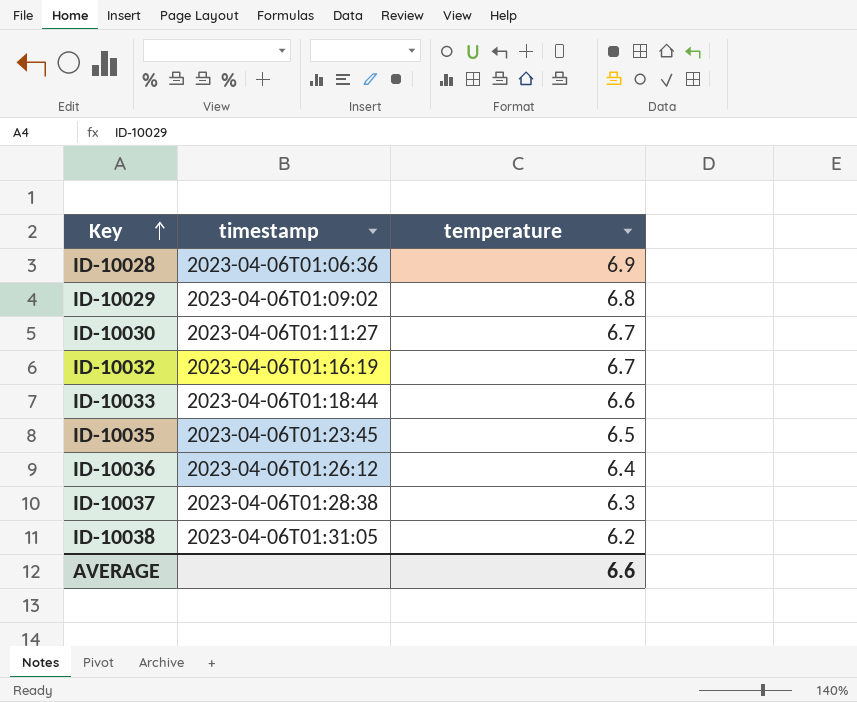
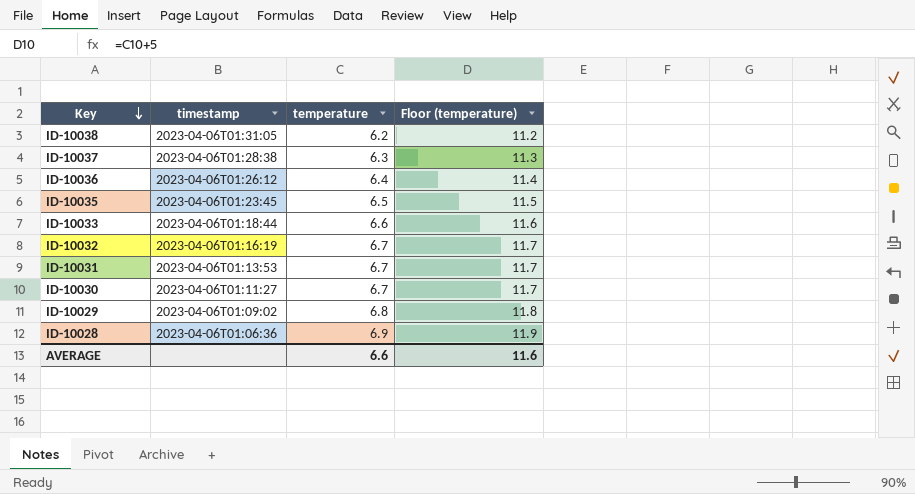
row order: Key ascending -> Key descending
column Floor (temperature) | formula: none -> [temperature] + 5
row ID-10031: none -> 2023-04-06T01:13:53 | 6.7 | 11.7

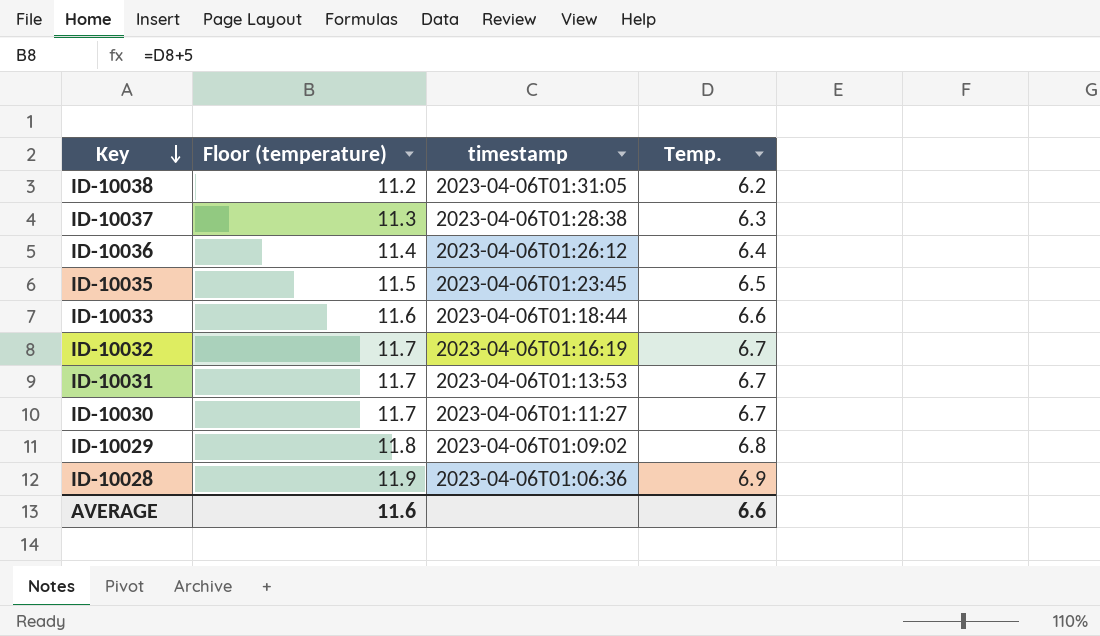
column Floor (temperature) | position: 4 -> 2
column name: temperature -> Temp.

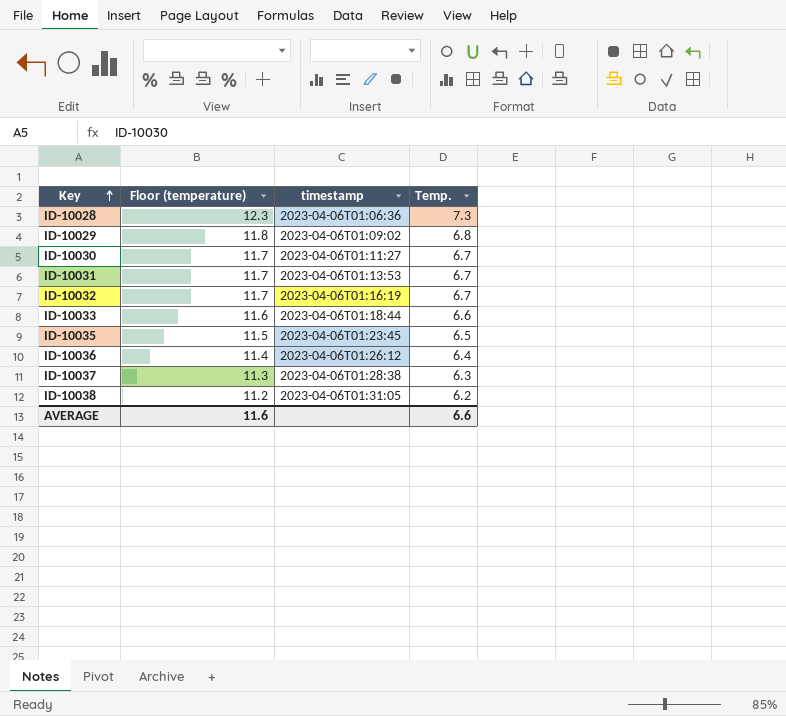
row order: Key descending -> Key ascending
ID-10028 | Floor (temperature): 11.9 -> 12.3
ID-10028 | Temp.: 6.9 -> 7.3

